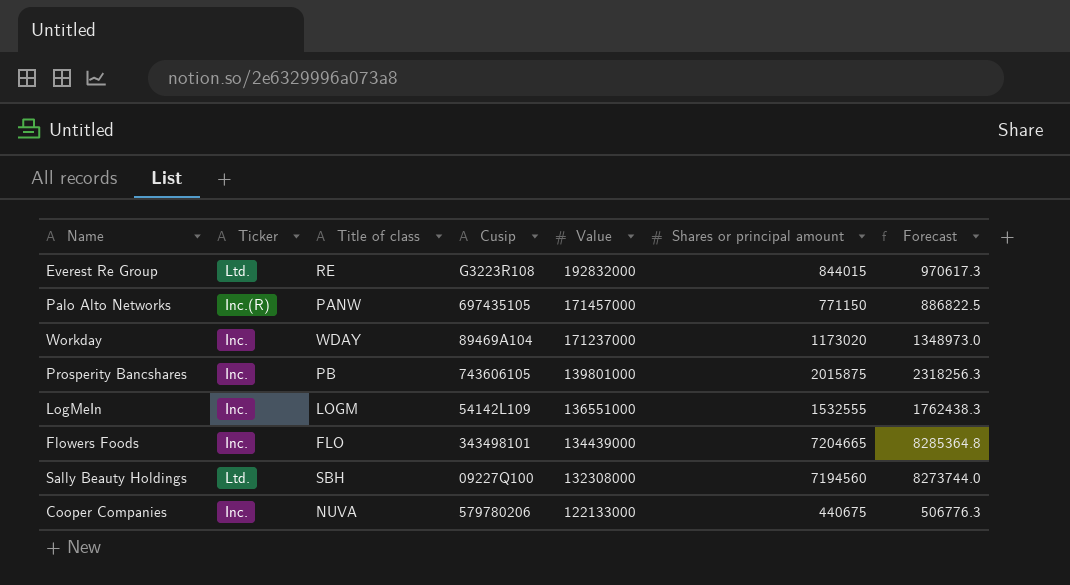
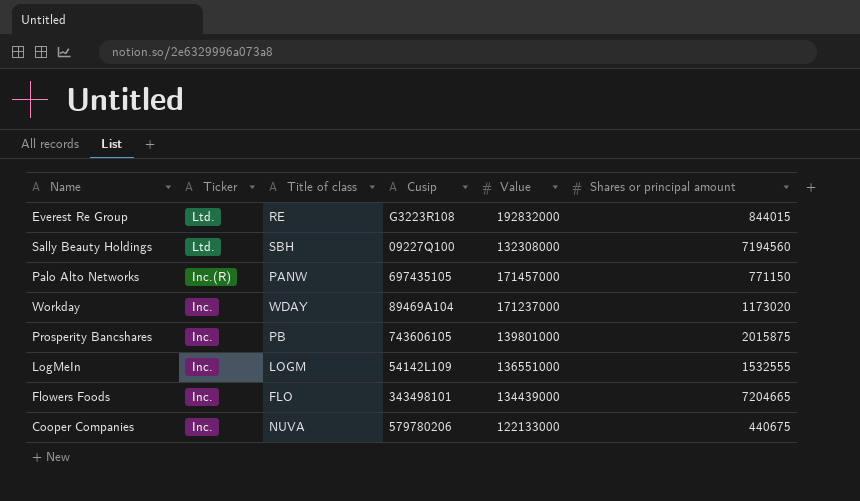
row order: Value descending -> Ticker descending
column Forecast | formula: [Shares or principal amount] * 1.15 -> none

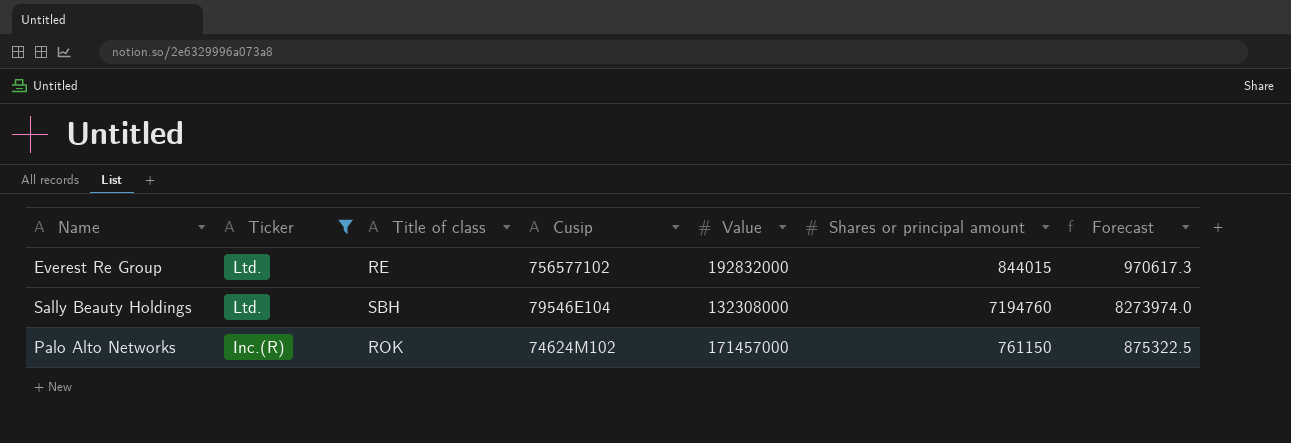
filter: none -> Ticker != Inc.
column Forecast | formula: none -> [Shares or principal amount] * 1.15
Everest Re Group | Cusip: G3223R108 -> 756577102
Sally Beauty Holdings | Cusip: 09227Q100 -> 79546E104
Sally Beauty Holdings | Shares or principal amount: 7194560 -> 7194760
Palo Alto Networks | Title of class: PANW -> ROK
Palo Alto Networks | Cusip: 697435105 -> 74624M102
Palo Alto Networks | Shares or principal amount: 771150 -> 761150

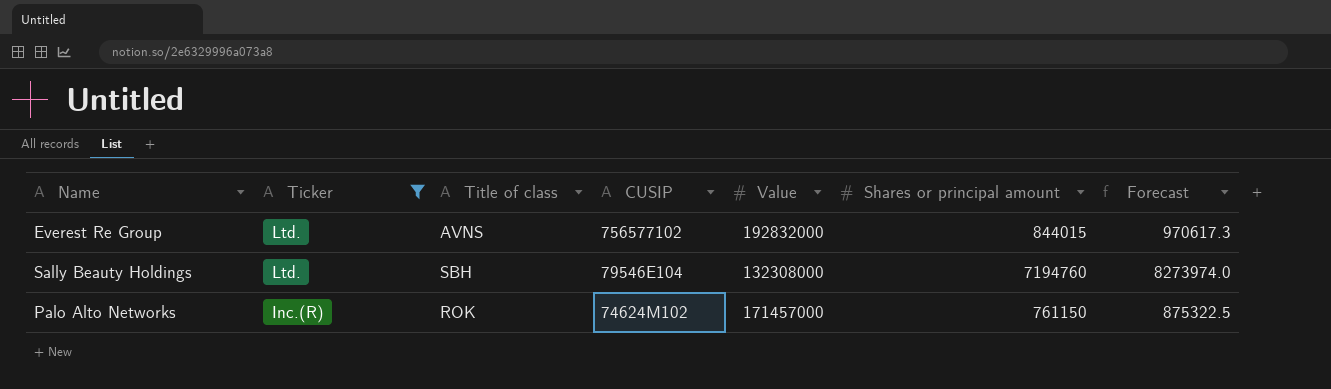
column name: Cusip -> CUSIP
Everest Re Group | Title of class: RE -> AVNS

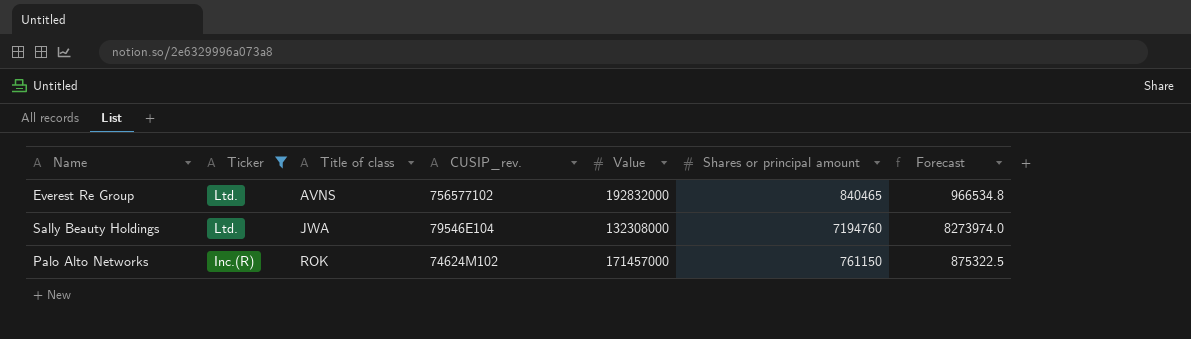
column name: CUSIP -> CUSIP_rev.
Everest Re Group | Shares or principal amount: 844015 -> 840465
Everest Re Group | Forecast: 970617.3 -> 966534.8
Sally Beauty Holdings | Title of class: SBH -> JWA

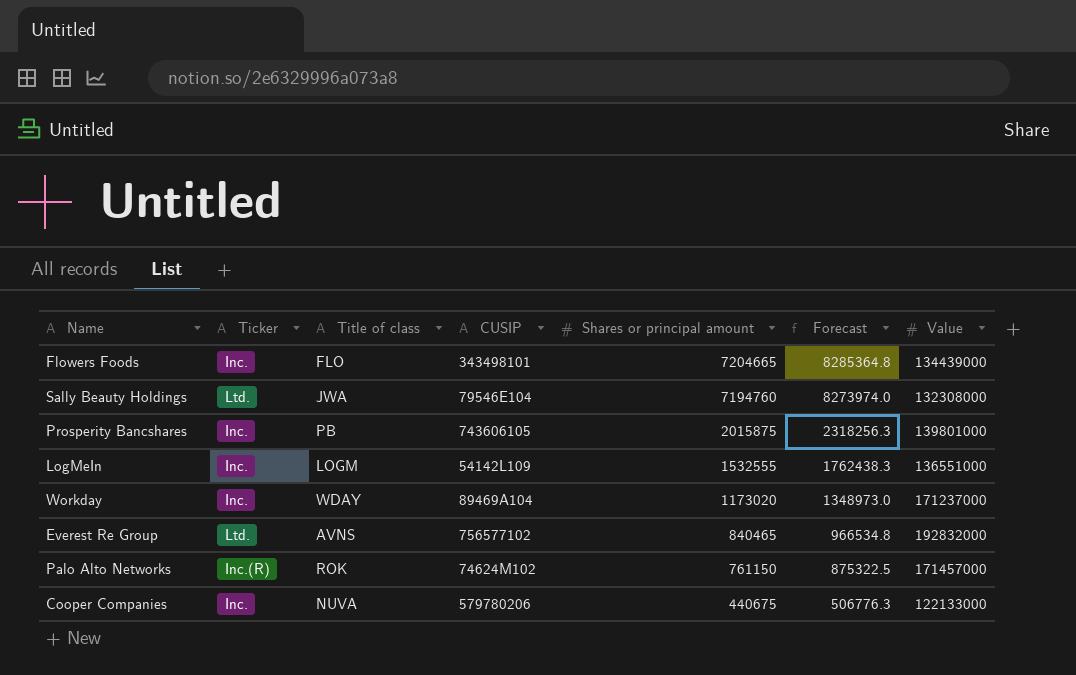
filter: Ticker != Inc. -> none
row order: Ticker descending -> Shares or principal amount descending
column name: CUSIP_rev. -> CUSIP
column Value | position: 5 -> 7

